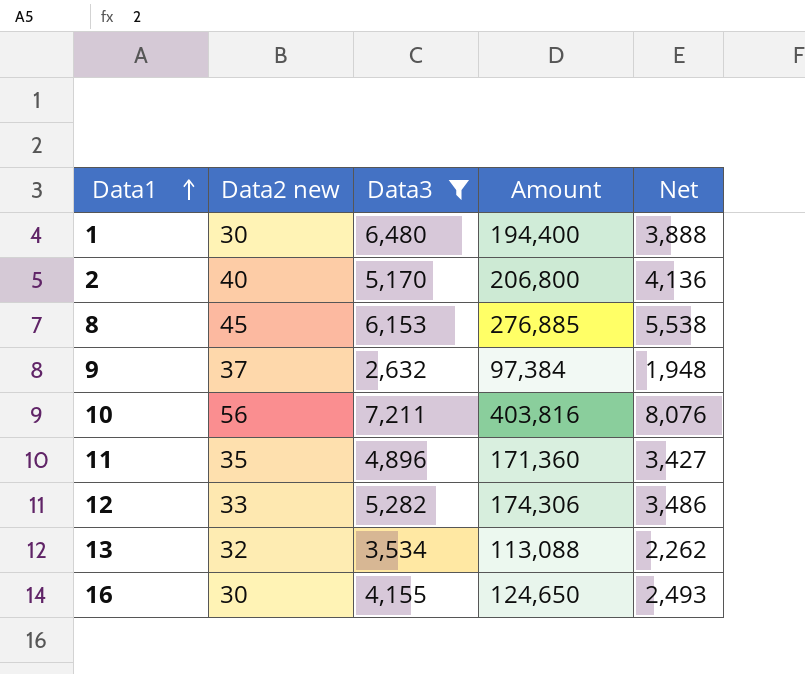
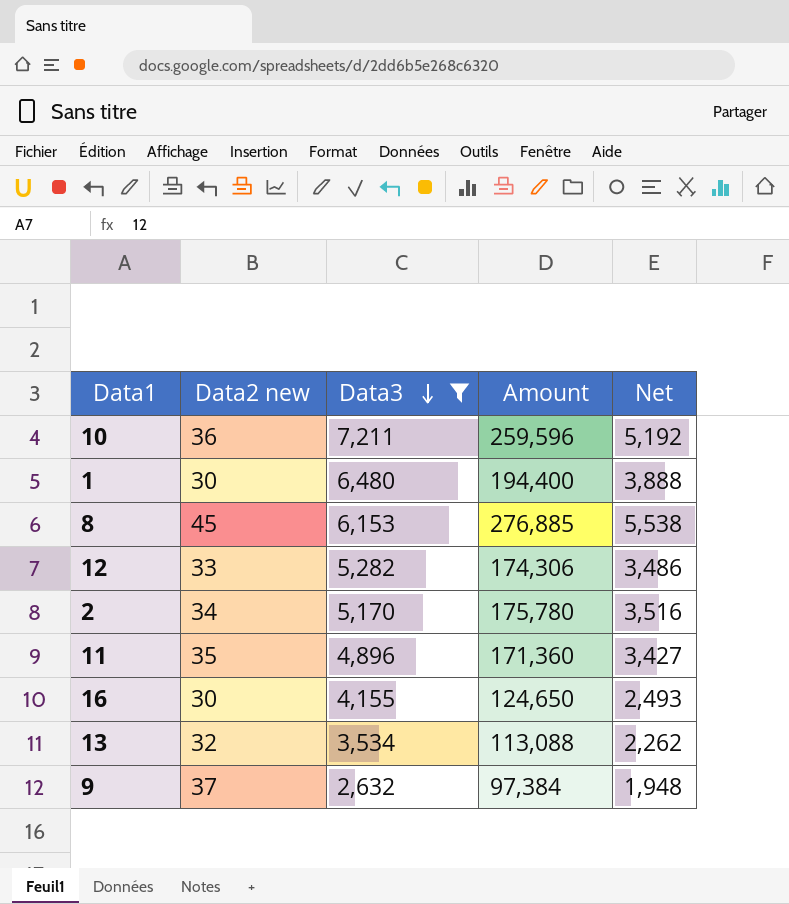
row order: Data1 ascending -> Data3 descending
10 | Data2 new: 56 -> 36
10 | Amount: 403,816 -> 259,596
10 | Net: 8,076 -> 5,192
2 | Data2 new: 40 -> 34
2 | Amount: 206,800 -> 175,780
2 | Net: 4,136 -> 3,516

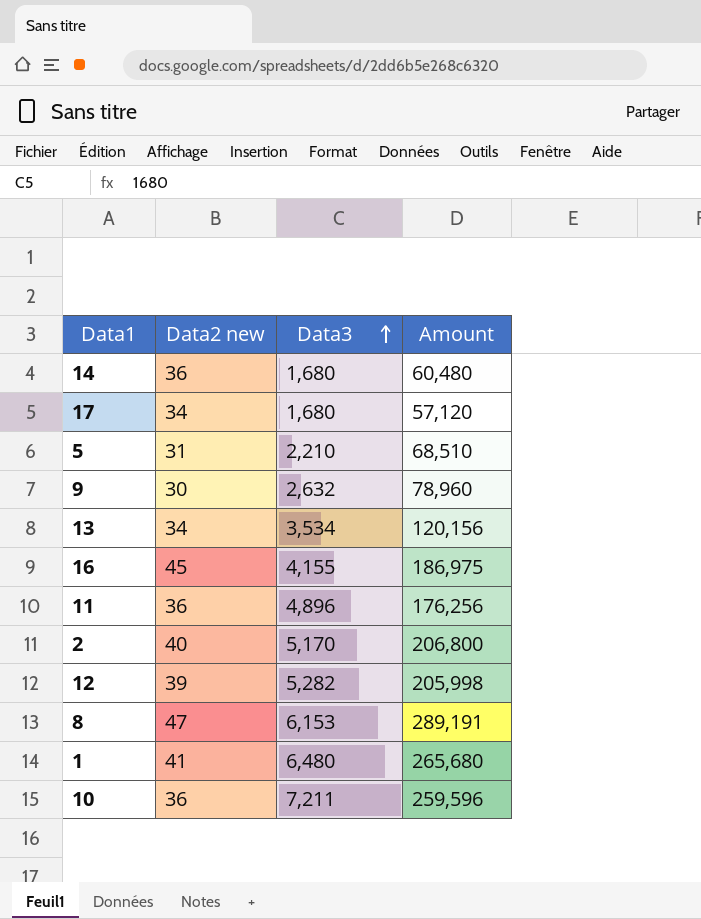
filter: Data3 >= 2,632 -> none
row order: Data3 descending -> Data3 ascending
column Net | formula: [Amount] * 0.02 -> none
9 | Data2 new: 37 -> 30
9 | Amount: 97,384 -> 78,960
13 | Data2 new: 32 -> 34
13 | Amount: 113,088 -> 120,156
16 | Data2 new: 30 -> 45
16 | Amount: 124,650 -> 186,975
11 | Data2 new: 35 -> 36
11 | Amount: 171,360 -> 176,256
2 | Data2 new: 34 -> 40
2 | Amount: 175,780 -> 206,800
12 | Data2 new: 33 -> 39
12 | Amount: 174,306 -> 205,998
8 | Data2 new: 45 -> 47
8 | Amount: 276,885 -> 289,191
1 | Data2 new: 30 -> 41
1 | Amount: 194,400 -> 265,680

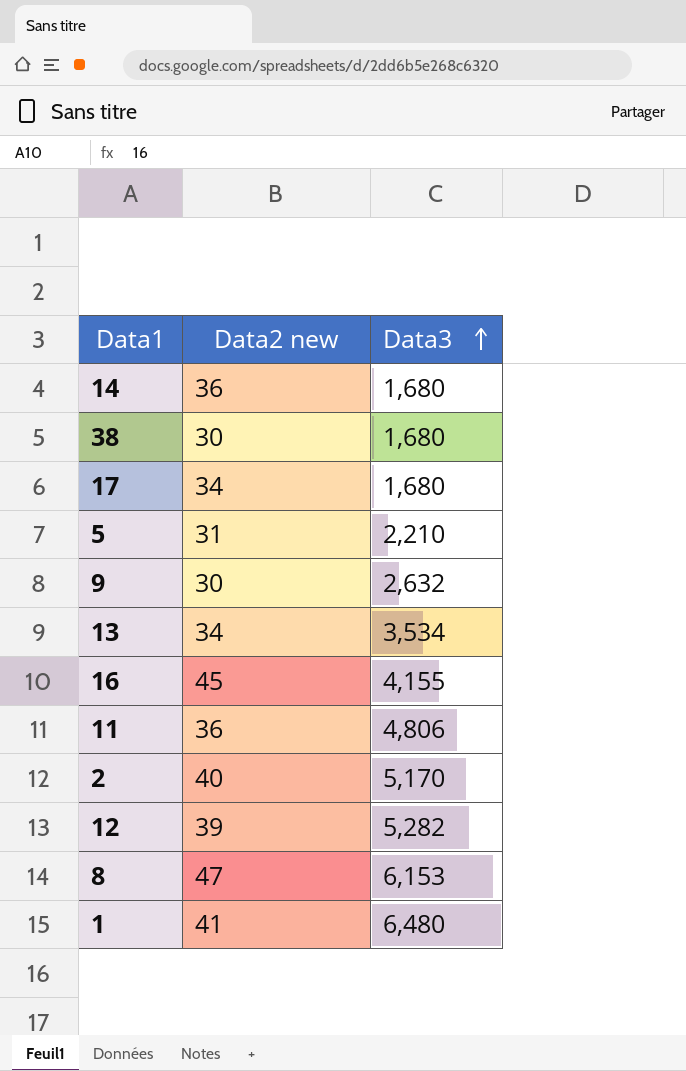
column Amount | formula: [Data2 new] * [Data3] -> none
row 10: 36 | 7,211 | 259,596 -> none
row 38: none -> 30 | 1,680
11 | Data3: 4,896 -> 4,806

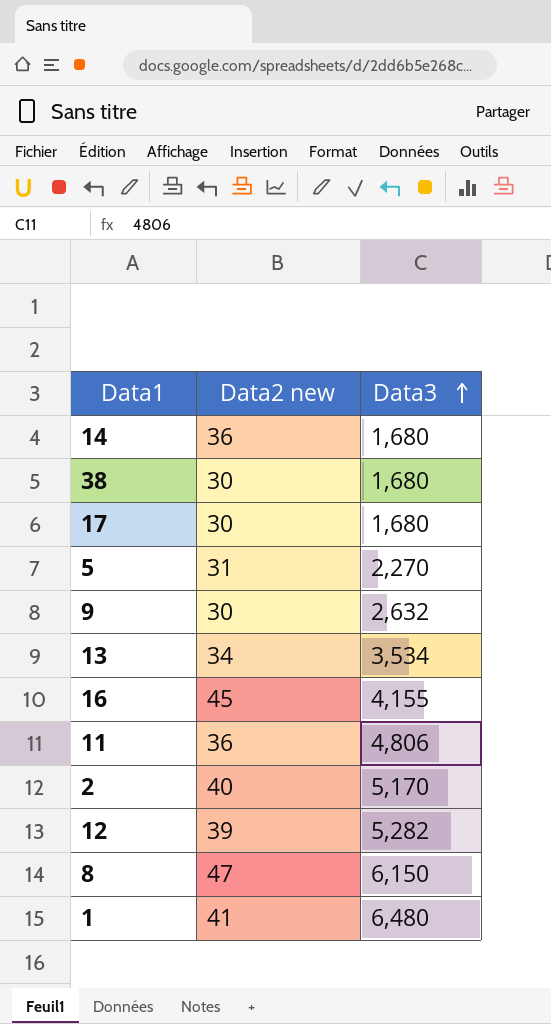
17 | Data2 new: 34 -> 30
5 | Data3: 2,210 -> 2,270
8 | Data3: 6,153 -> 6,150

